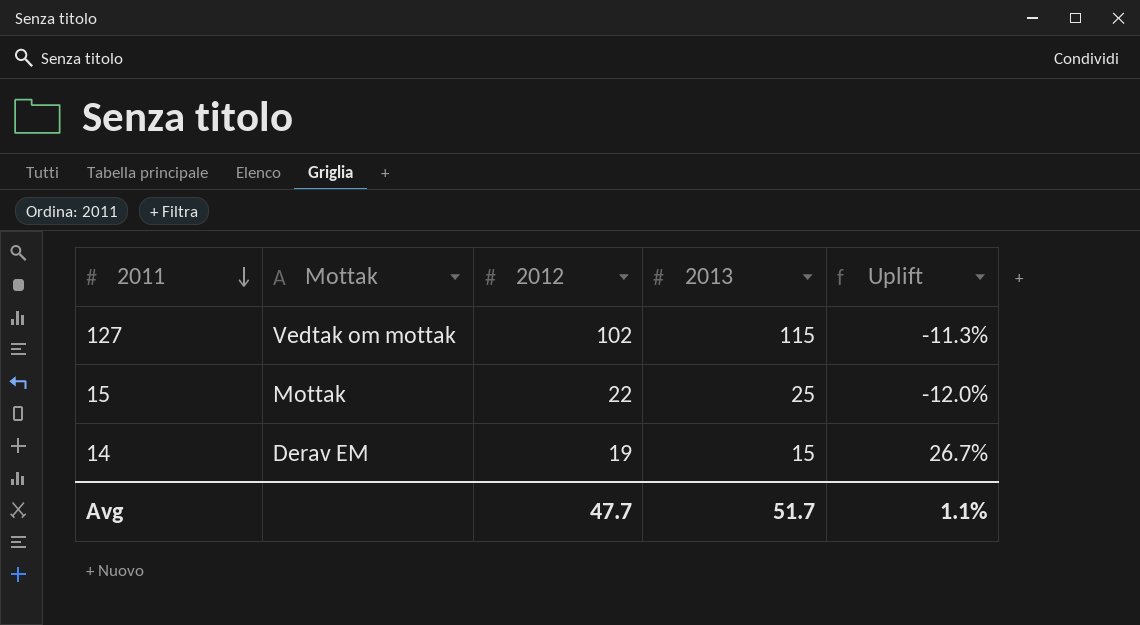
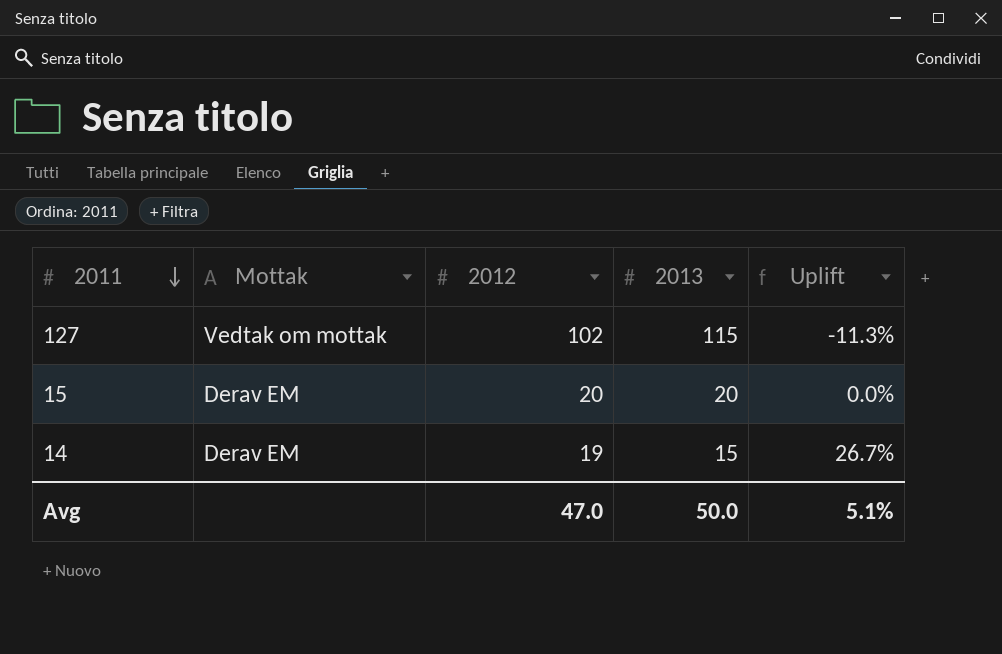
15 | Mottak: Mottak -> Derav EM
15 | 2012: 22 -> 20
15 | 2013: 25 -> 20
15 | Uplift: -12.0% -> 0.0%
Avg | 2012: 47.7 -> 47.0
Avg | 2013: 51.7 -> 50.0
Avg | Uplift: 1.1% -> 5.1%

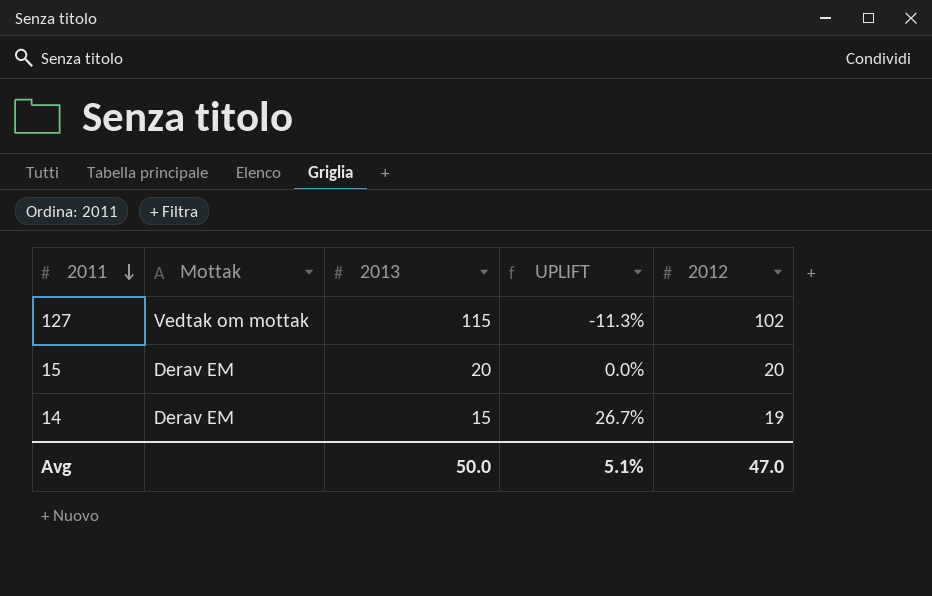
column name: Uplift -> UPLIFT
column 2012 | position: 3 -> 5

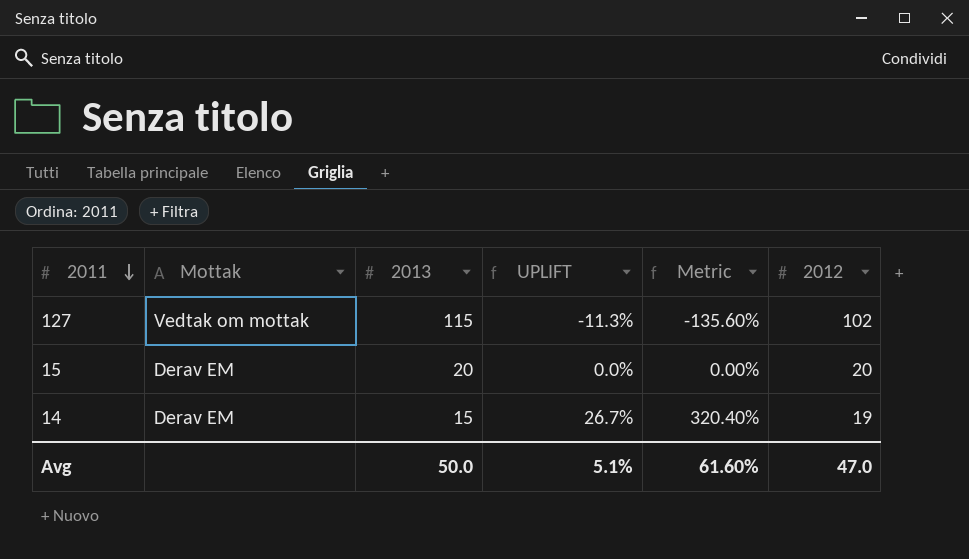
column Metric | formula: none -> [UPLIFT] * 12

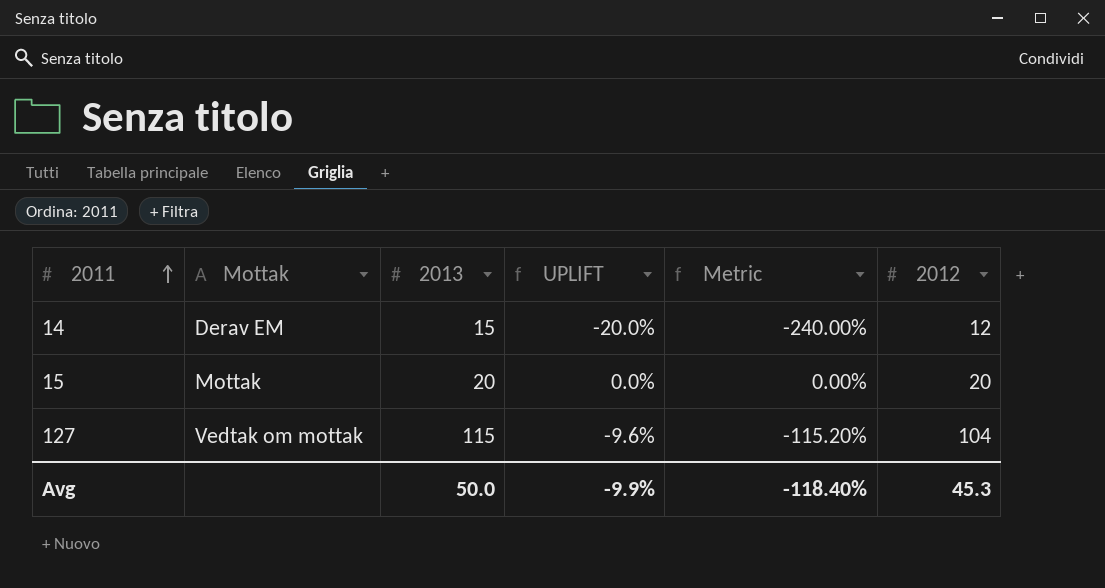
row order: 2011 descending -> 2011 ascending
14 | UPLIFT: 26.7% -> -20.0%
14 | Metric: 320.40% -> -240.00%
14 | 2012: 19 -> 12
15 | Mottak: Derav EM -> Mottak
127 | UPLIFT: -11.3% -> -9.6%
127 | Metric: -135.60% -> -115.20%
127 | 2012: 102 -> 104
Avg | UPLIFT: 5.1% -> -9.9%
Avg | Metric: 61.60% -> -118.40%
Avg | 2012: 47.0 -> 45.3

